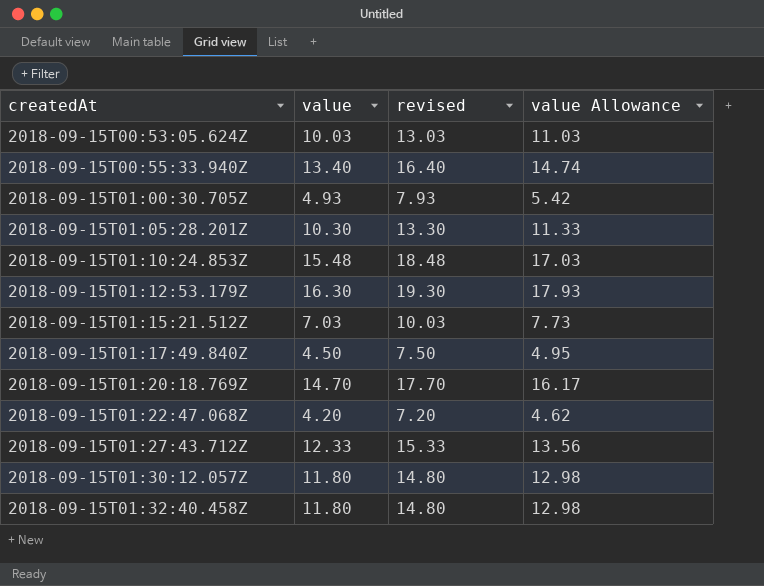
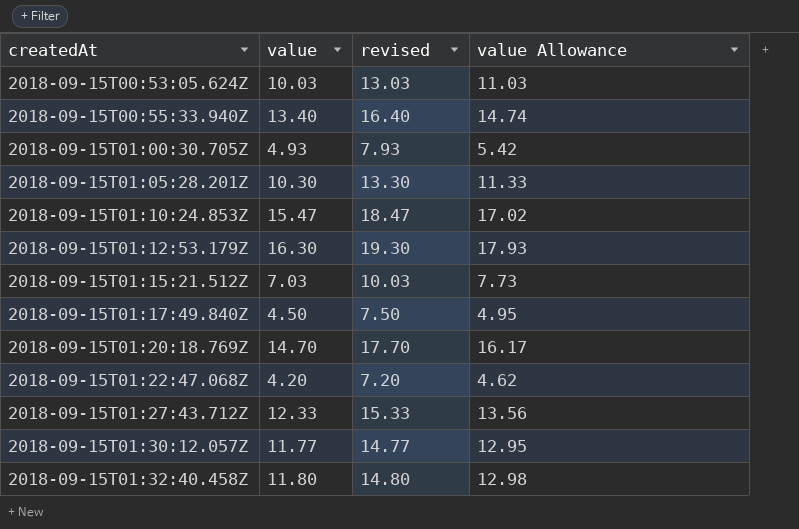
2018-09-15T01:10:24.853Z | value: 15.48 -> 15.47
2018-09-15T01:10:24.853Z | revised: 18.48 -> 18.47
2018-09-15T01:10:24.853Z | value Allowance: 17.03 -> 17.02
2018-09-15T01:30:12.057Z | value: 11.80 -> 11.77
2018-09-15T01:30:12.057Z | revised: 14.80 -> 14.77
2018-09-15T01:30:12.057Z | value Allowance: 12.98 -> 12.95

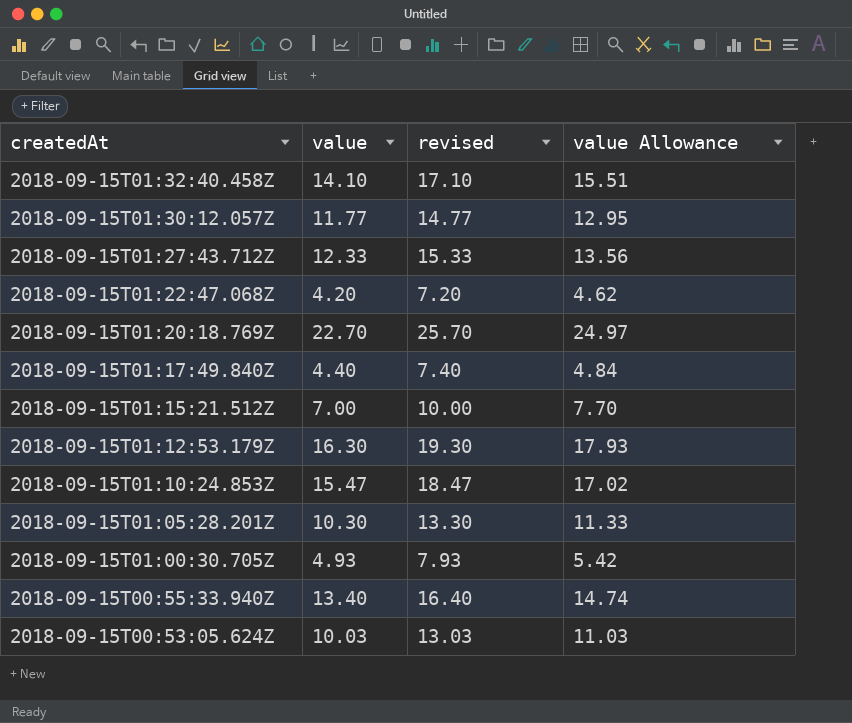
row order: createdAt ascending -> createdAt descending
2018-09-15T01:32:40.458Z | value: 11.80 -> 14.10
2018-09-15T01:32:40.458Z | revised: 14.80 -> 17.10
2018-09-15T01:32:40.458Z | value Allowance: 12.98 -> 15.51
2018-09-15T01:20:18.769Z | value: 14.70 -> 22.70
2018-09-15T01:20:18.769Z | revised: 17.70 -> 25.70
2018-09-15T01:20:18.769Z | value Allowance: 16.17 -> 24.97
2018-09-15T01:17:49.840Z | value: 4.50 -> 4.40
2018-09-15T01:17:49.840Z | revised: 7.50 -> 7.40
2018-09-15T01:17:49.840Z | value Allowance: 4.95 -> 4.84
2018-09-15T01:15:21.512Z | value: 7.03 -> 7.00
2018-09-15T01:15:21.512Z | revised: 10.03 -> 10.00
2018-09-15T01:15:21.512Z | value Allowance: 7.73 -> 7.70

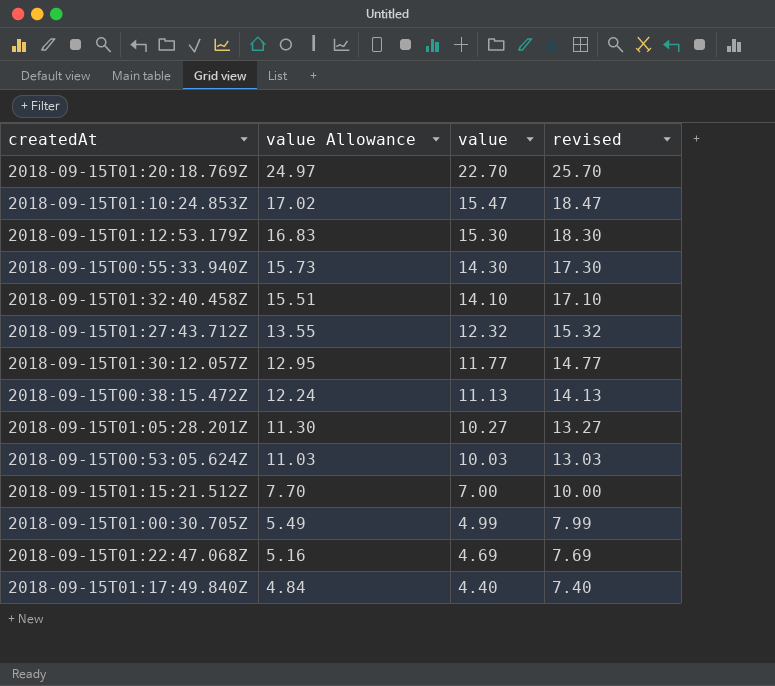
row order: createdAt descending -> value Allowance descending
column value Allowance | position: 4 -> 2
2018-09-15T01:12:53.179Z | value Allowance: 17.93 -> 16.83
2018-09-15T01:12:53.179Z | value: 16.30 -> 15.30
2018-09-15T01:12:53.179Z | revised: 19.30 -> 18.30
2018-09-15T00:55:33.940Z | value Allowance: 14.74 -> 15.73
2018-09-15T00:55:33.940Z | value: 13.40 -> 14.30
2018-09-15T00:55:33.940Z | revised: 16.40 -> 17.30
2018-09-15T01:27:43.712Z | value Allowance: 13.56 -> 13.55
2018-09-15T01:27:43.712Z | value: 12.33 -> 12.32
2018-09-15T01:27:43.712Z | revised: 15.33 -> 15.32
row 2018-09-15T00:38:15.472Z: none -> 12.24 | 11.13 | 14.13
2018-09-15T01:05:28.201Z | value Allowance: 11.33 -> 11.30
2018-09-15T01:05:28.201Z | value: 10.30 -> 10.27
2018-09-15T01:05:28.201Z | revised: 13.30 -> 13.27
2018-09-15T01:00:30.705Z | value Allowance: 5.42 -> 5.49
2018-09-15T01:00:30.705Z | value: 4.93 -> 4.99
2018-09-15T01:00:30.705Z | revised: 7.93 -> 7.99
2018-09-15T01:22:47.068Z | value Allowance: 4.62 -> 5.16
2018-09-15T01:22:47.068Z | value: 4.20 -> 4.69
2018-09-15T01:22:47.068Z | revised: 7.20 -> 7.69

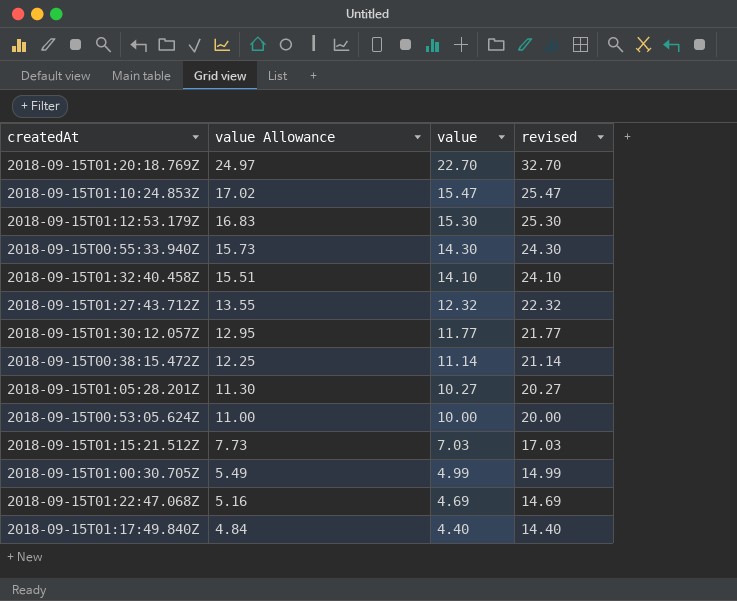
column revised | formula: [value] + 3 -> [value] + 10
2018-09-15T00:38:15.472Z | value Allowance: 12.24 -> 12.25
2018-09-15T00:38:15.472Z | value: 11.13 -> 11.14
2018-09-15T00:53:05.624Z | value Allowance: 11.03 -> 11.00
2018-09-15T00:53:05.624Z | value: 10.03 -> 10.00
2018-09-15T01:15:21.512Z | value Allowance: 7.70 -> 7.73
2018-09-15T01:15:21.512Z | value: 7.00 -> 7.03

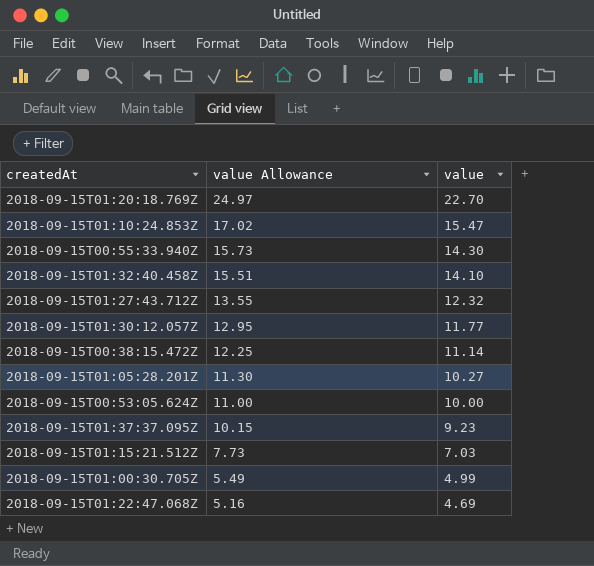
column revised | formula: [value] + 10 -> none
row 2018-09-15T01:12:53.179Z: 16.83 | 15.30 | 25.30 -> none
row 2018-09-15T01:17:49.840Z: 4.84 | 4.40 | 14.40 -> none
row 2018-09-15T01:37:37.095Z: none -> 10.15 | 9.23

